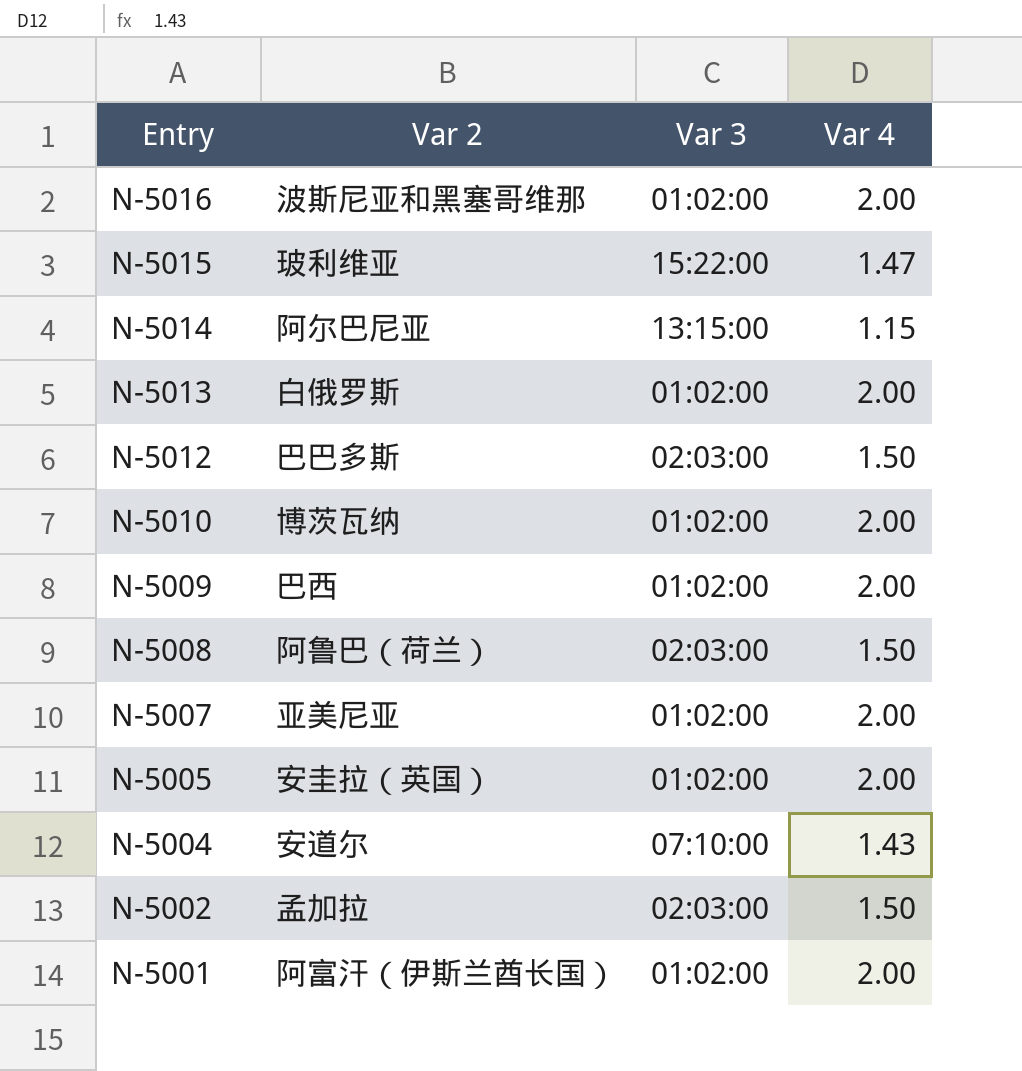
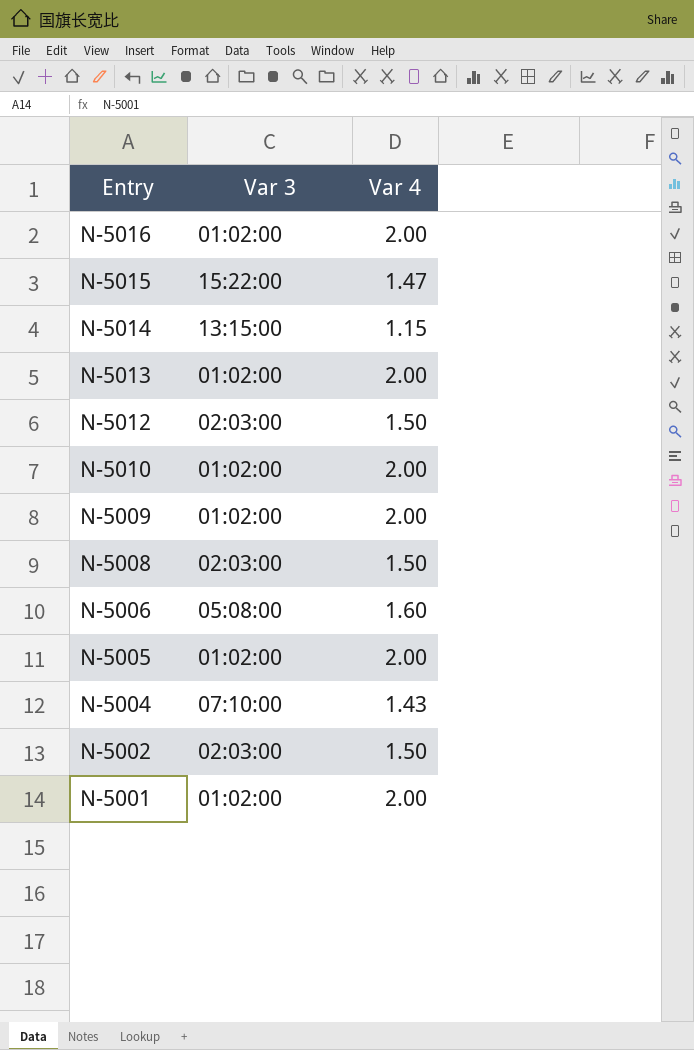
column Var 2 | position: 2 -> none
row N-5007: 亚美尼亚 | 01:02:00 | 2.00 -> none
row N-5006: none -> 05:08:00 | 1.60

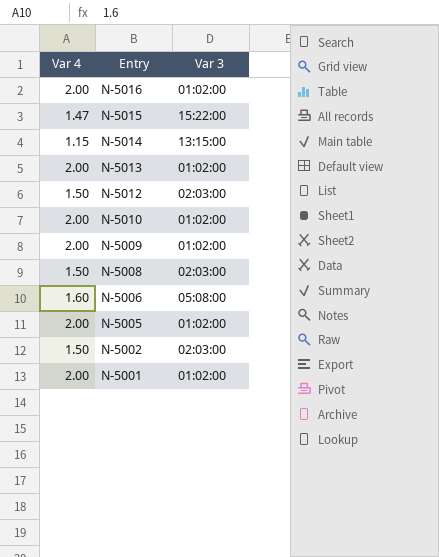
column Var 4 | position: 3 -> 1
row N-5004: 07:10:00 | 1.43 -> none

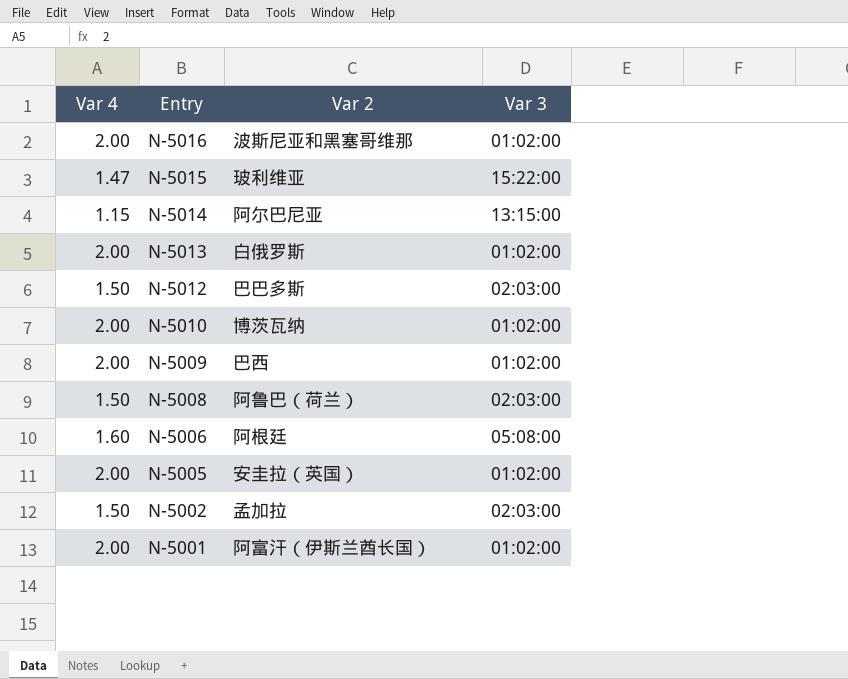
column Var 2 | position: none -> 3

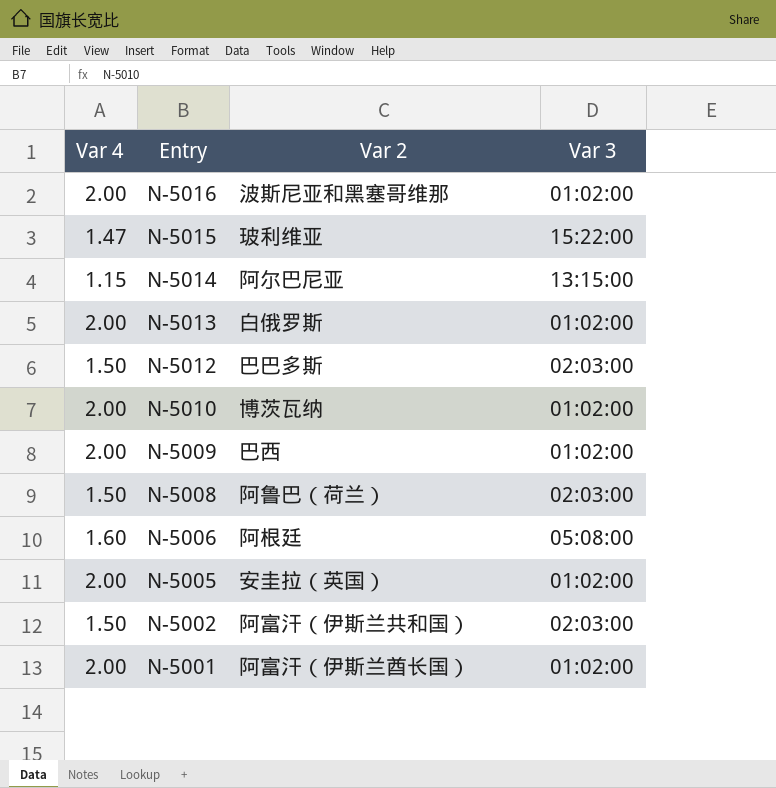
N-5002 | Var 2: 孟加拉 -> 阿富汗（伊斯兰共和国）

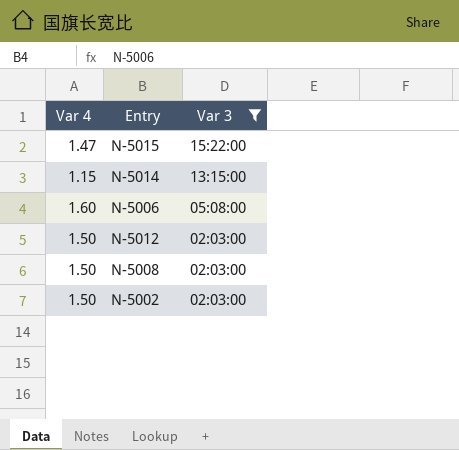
filter: none -> Var 3 != 01:02:00
row order: Entry descending -> Var 3 descending
column Var 2 | position: 3 -> none

